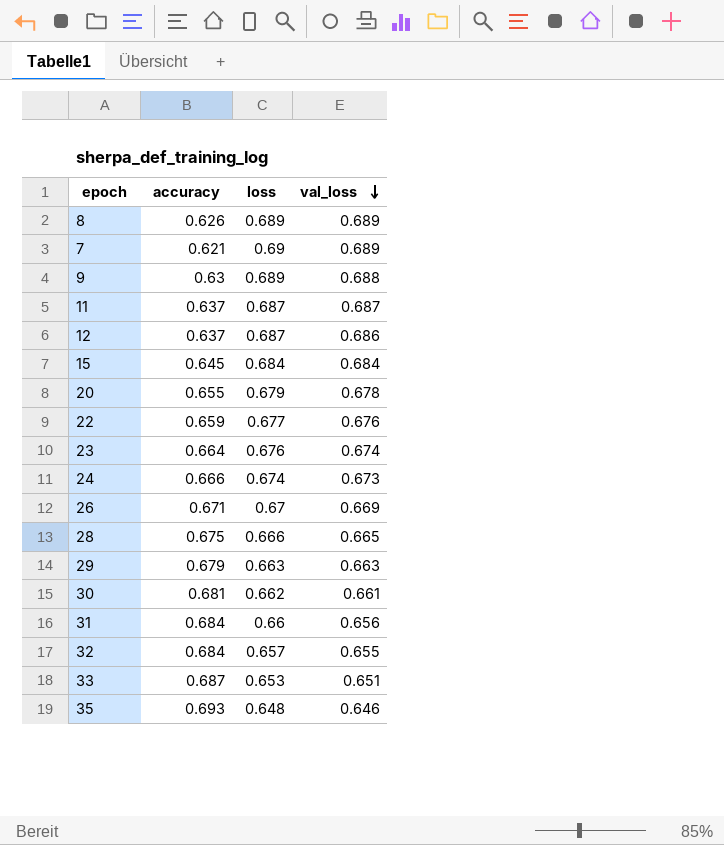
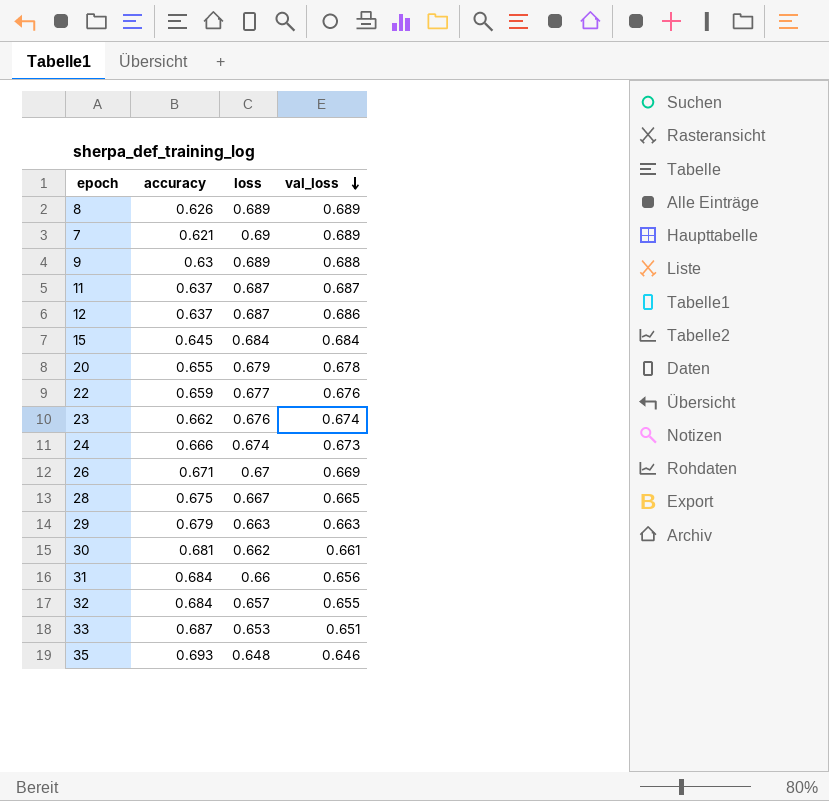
23 | accuracy: 0.664 -> 0.662
28 | loss: 0.666 -> 0.667

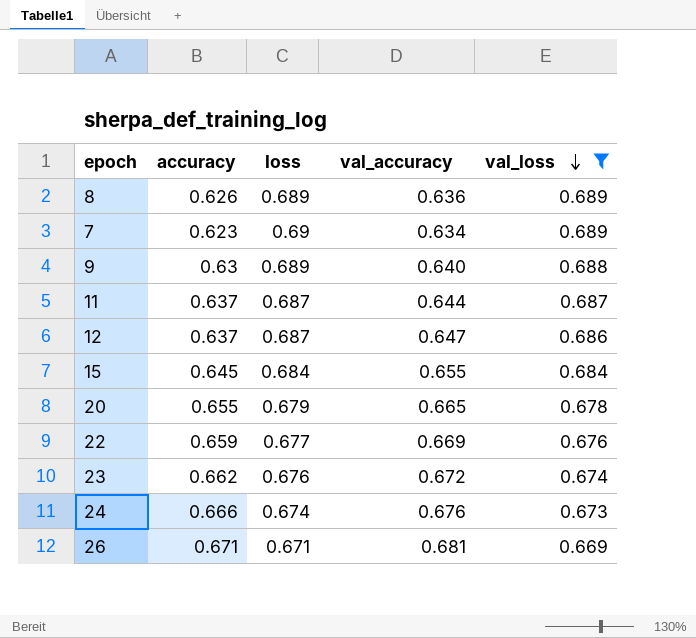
filter: none -> val_loss >= 0.669
column val_accuracy | position: none -> 4
7 | accuracy: 0.621 -> 0.623
26 | loss: 0.67 -> 0.671

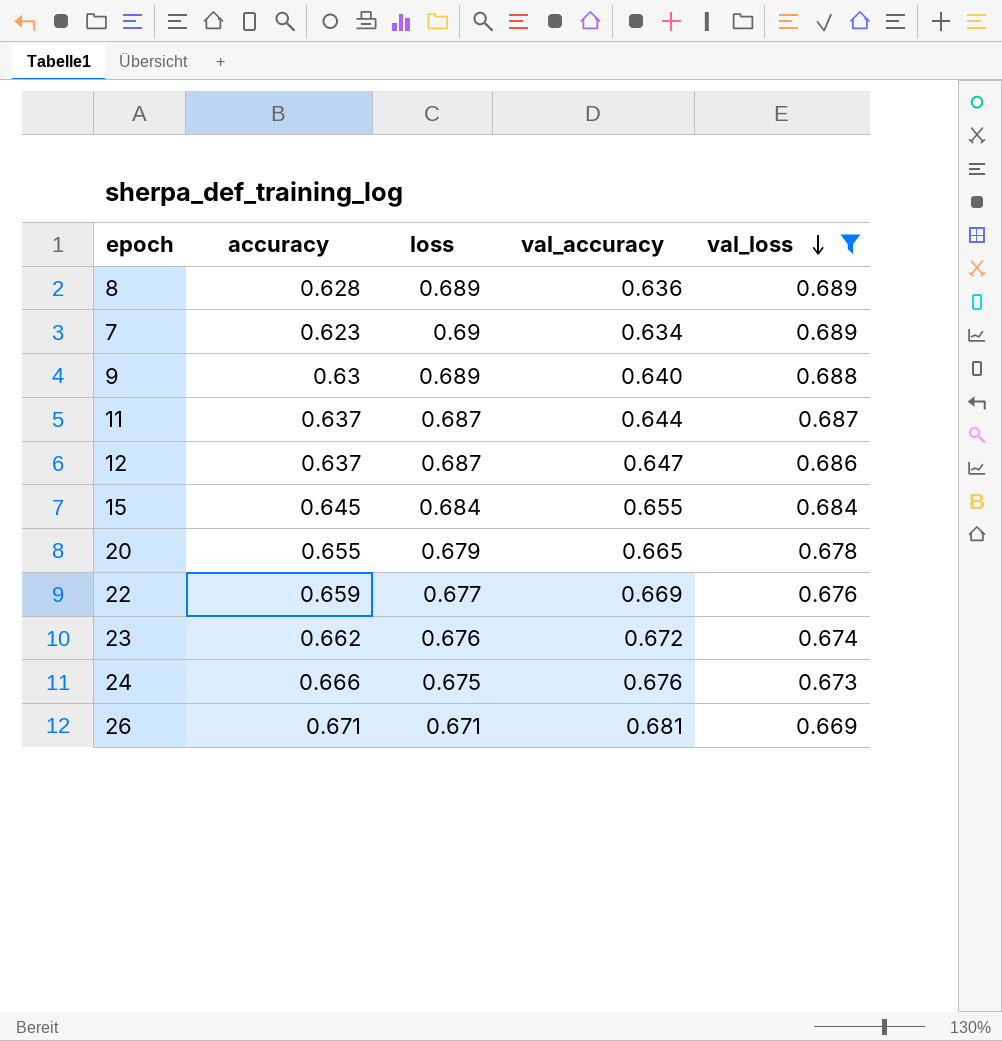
8 | accuracy: 0.626 -> 0.628
24 | loss: 0.674 -> 0.675

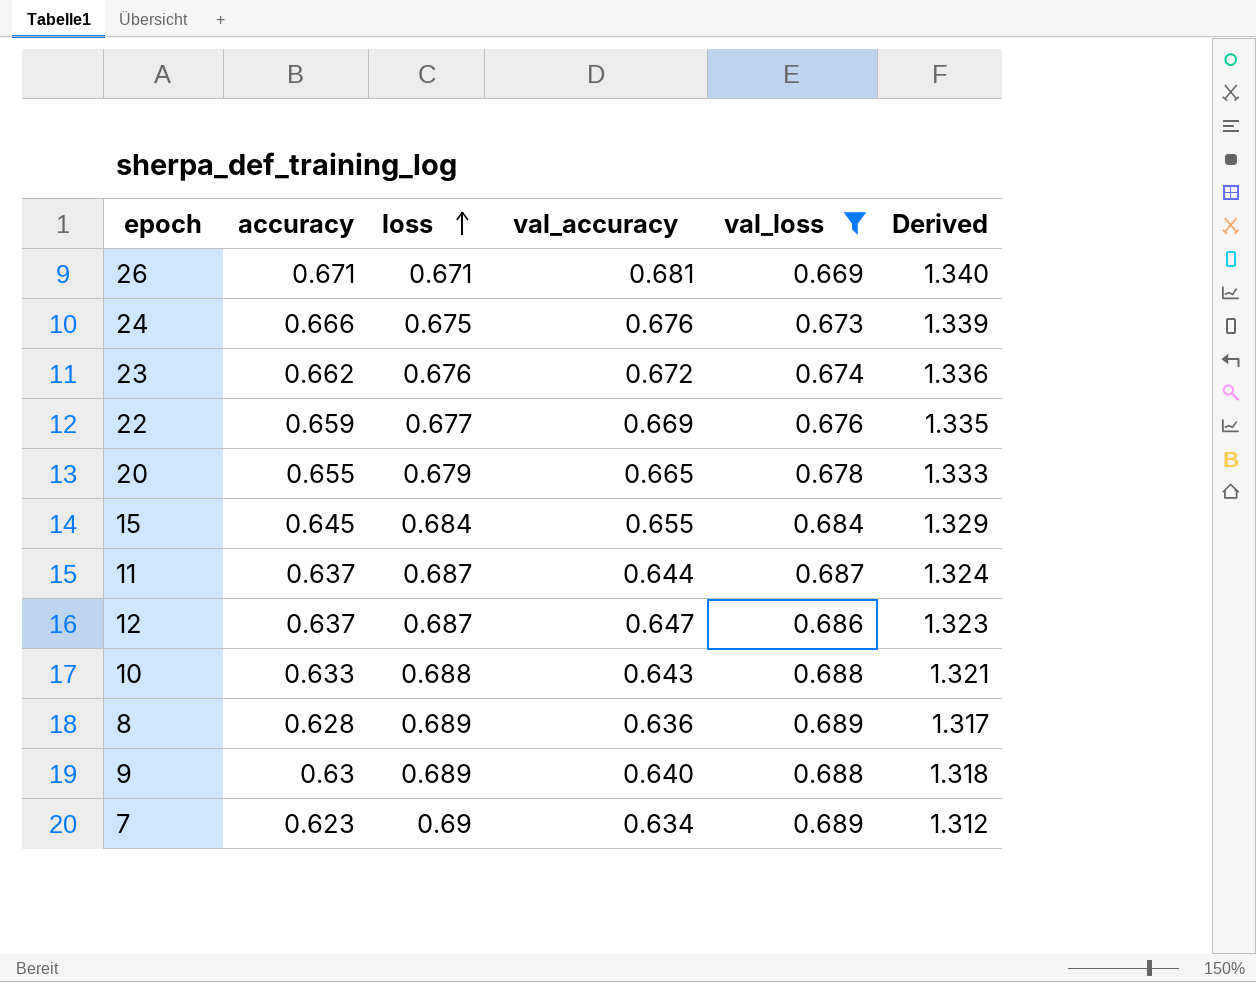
row order: val_loss descending -> loss ascending
column Derived | formula: none -> [accuracy] + [val_loss]
row 10: none -> 0.633 | 0.688 | 0.643 | 0.688 | 1.321

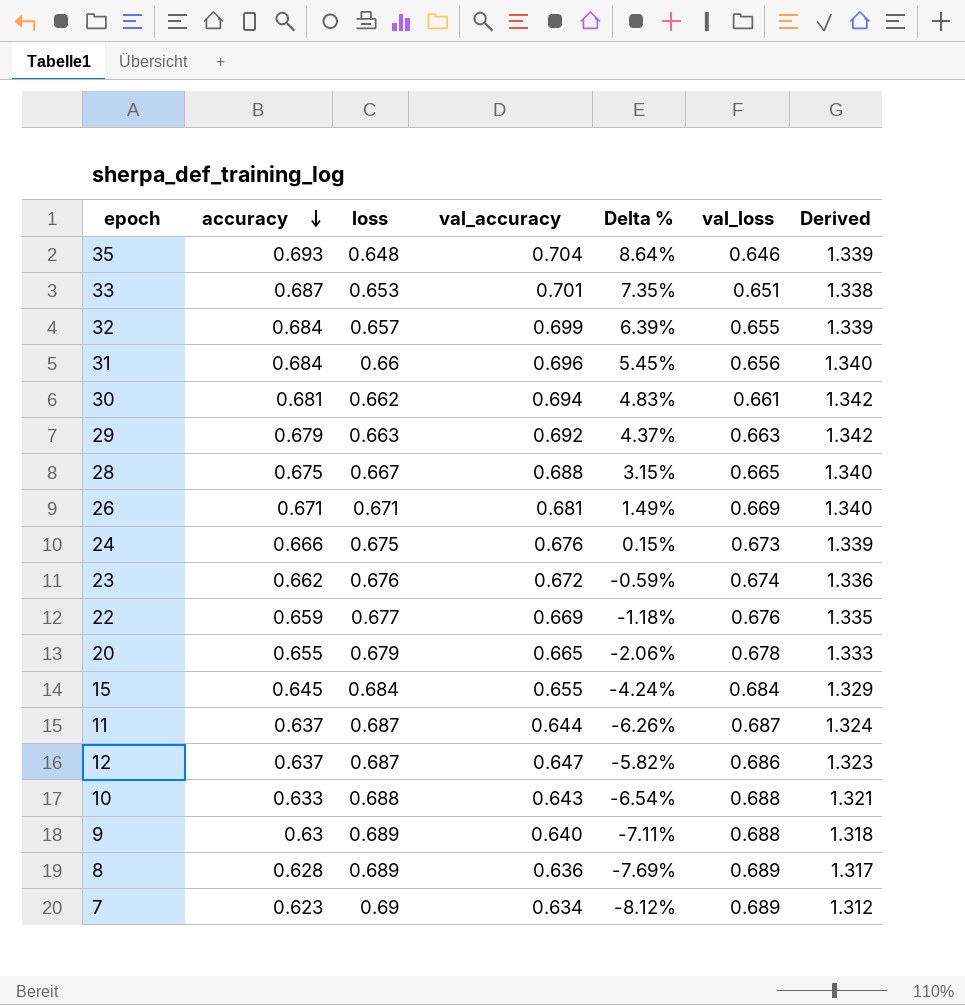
filter: val_loss >= 0.669 -> none
row order: loss ascending -> accuracy descending
column Delta % | formula: none -> ([val_accuracy] - [loss]) / [loss]

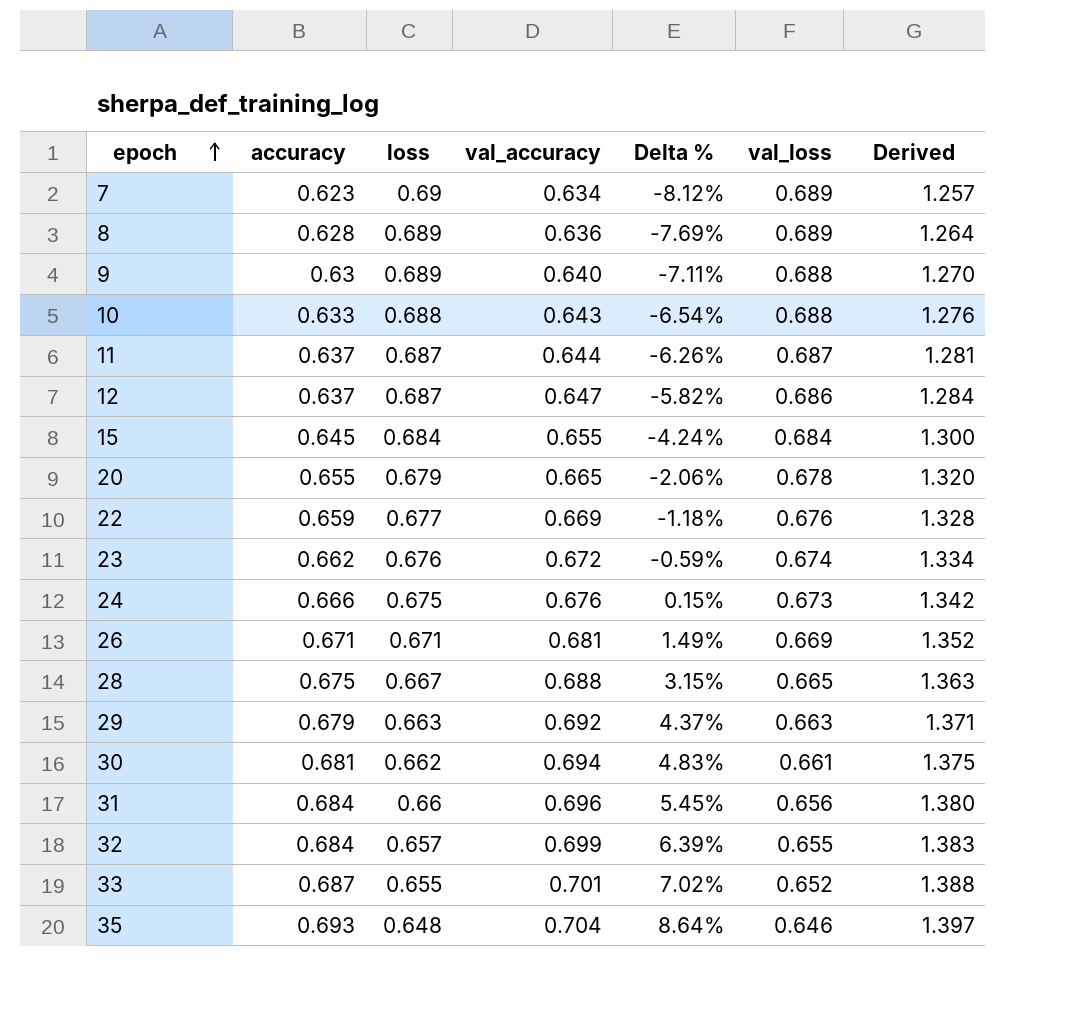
row order: accuracy descending -> epoch ascending
column Derived | formula: [accuracy] + [val_loss] -> [accuracy] + [val_accuracy]
33 | loss: 0.653 -> 0.655
33 | Delta %: 7.35% -> 7.02%
33 | val_loss: 0.651 -> 0.652

